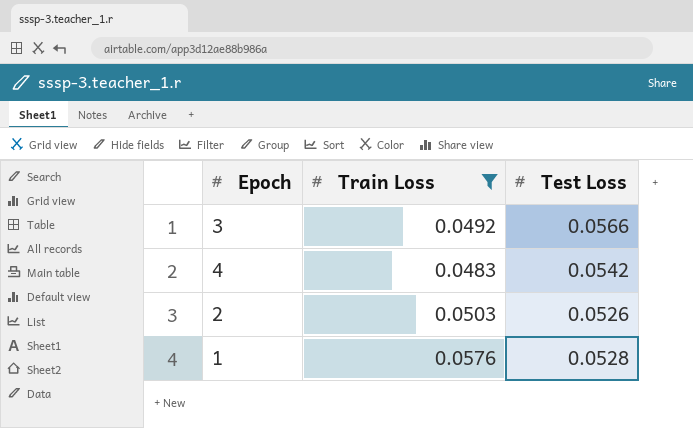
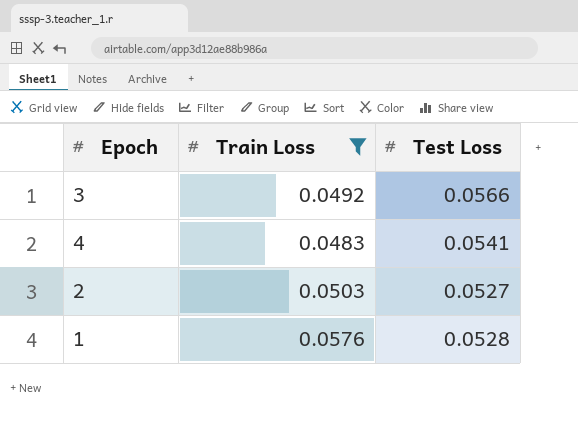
4 | Test Loss: 0.0542 -> 0.0541
2 | Test Loss: 0.0526 -> 0.0527

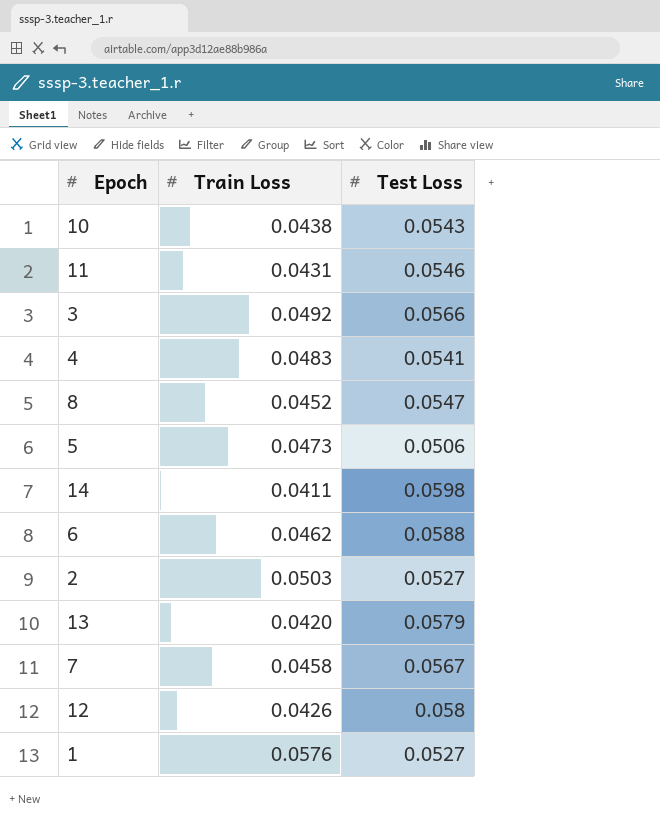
filter: Train Loss >= 0.0483 -> none
1 | Test Loss: 0.0528 -> 0.0527

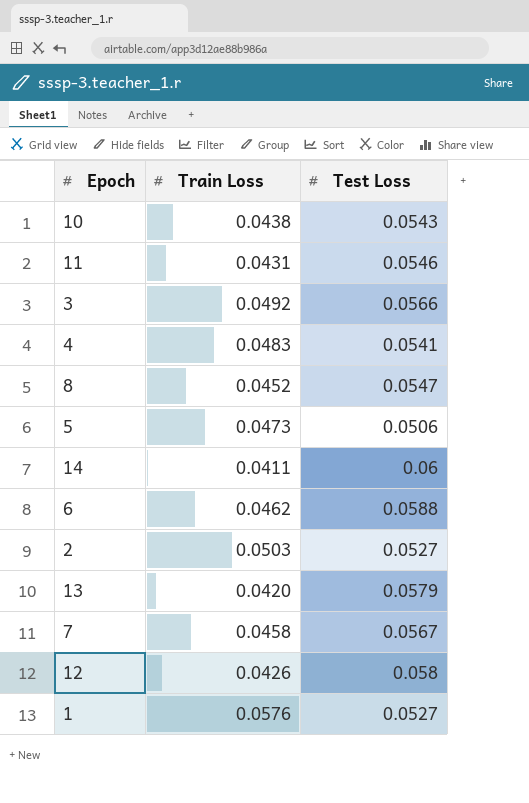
14 | Test Loss: 0.0598 -> 0.06

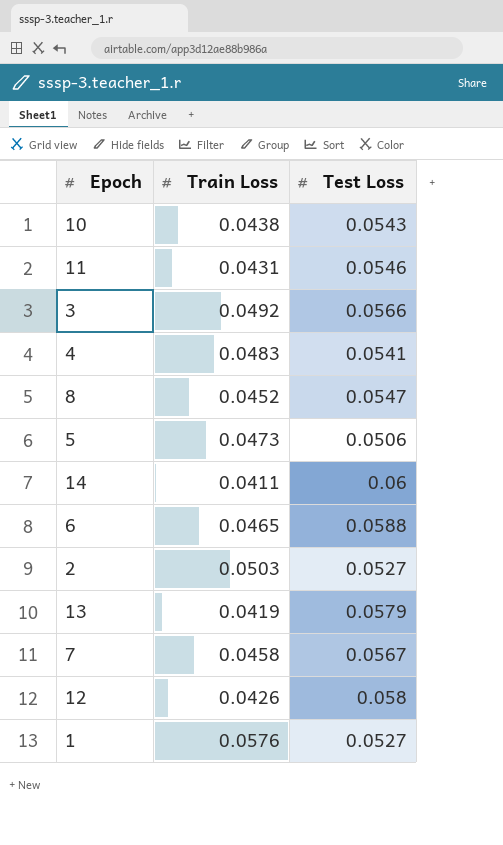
6 | Train Loss: 0.0462 -> 0.0465
13 | Train Loss: 0.0420 -> 0.0419

